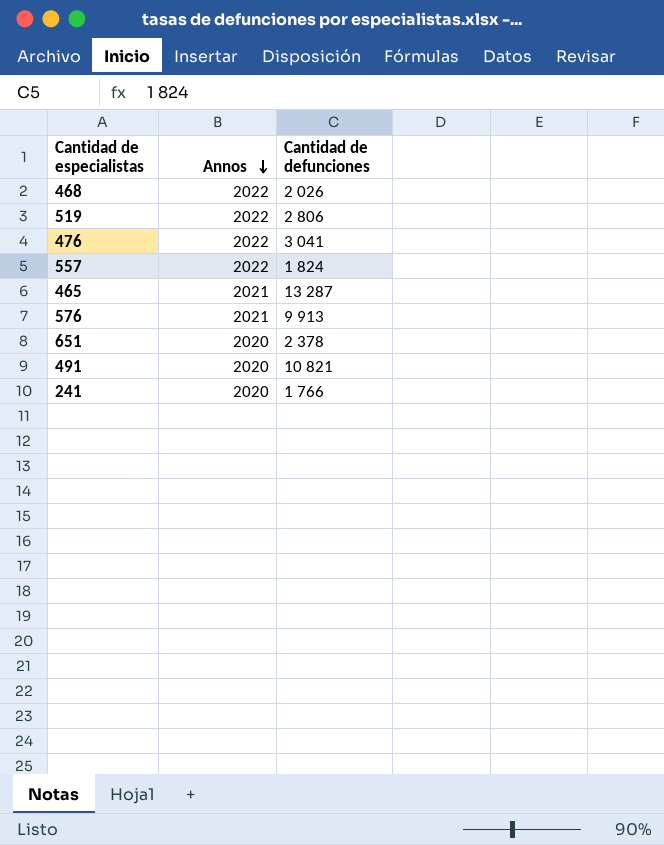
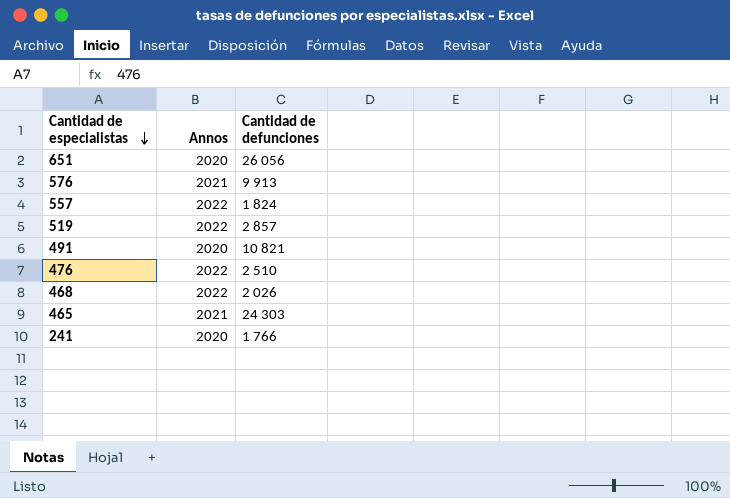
row order: Annos descending -> Cantidad de especialistas descending
651 | Cantidad de defunciones: 2 378 -> 26 056
519 | Cantidad de defunciones: 2 806 -> 2 857
476 | Cantidad de defunciones: 3 041 -> 2 510
465 | Cantidad de defunciones: 13 287 -> 24 303

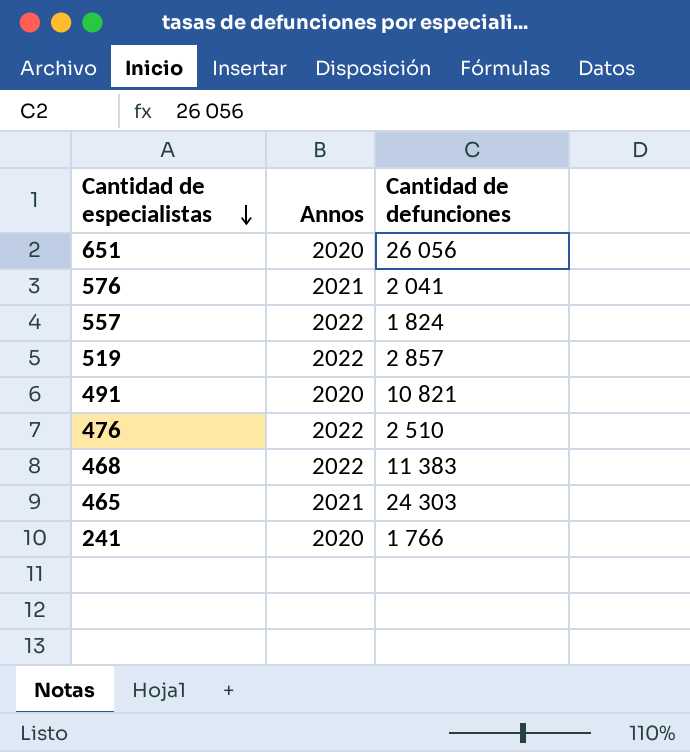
576 | Cantidad de defunciones: 9 913 -> 2 041
468 | Cantidad de defunciones: 2 026 -> 11 383

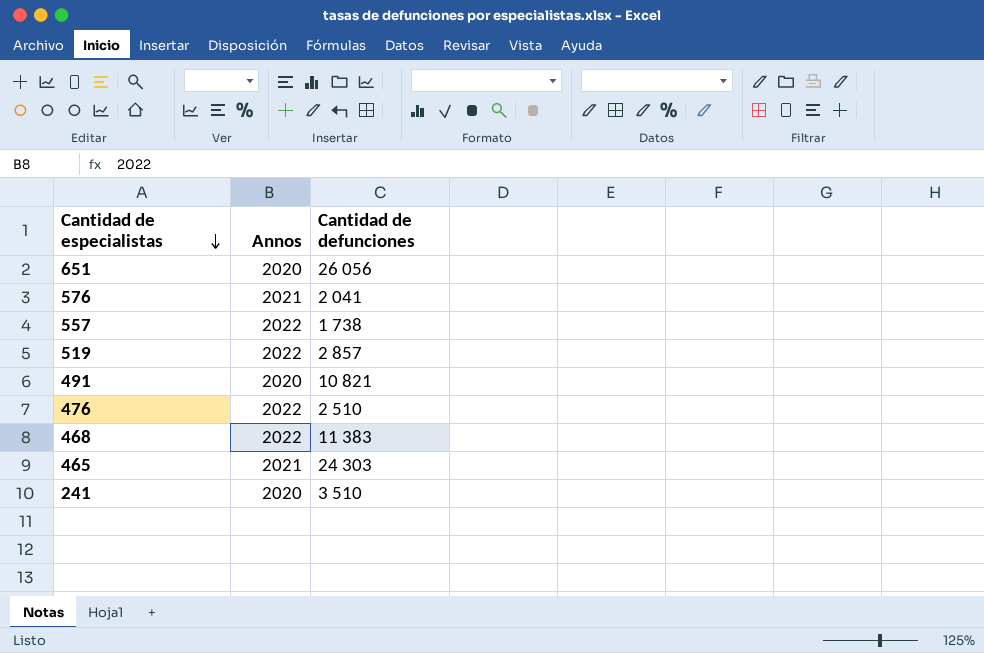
557 | Cantidad de defunciones: 1 824 -> 1 738
241 | Cantidad de defunciones: 1 766 -> 3 510

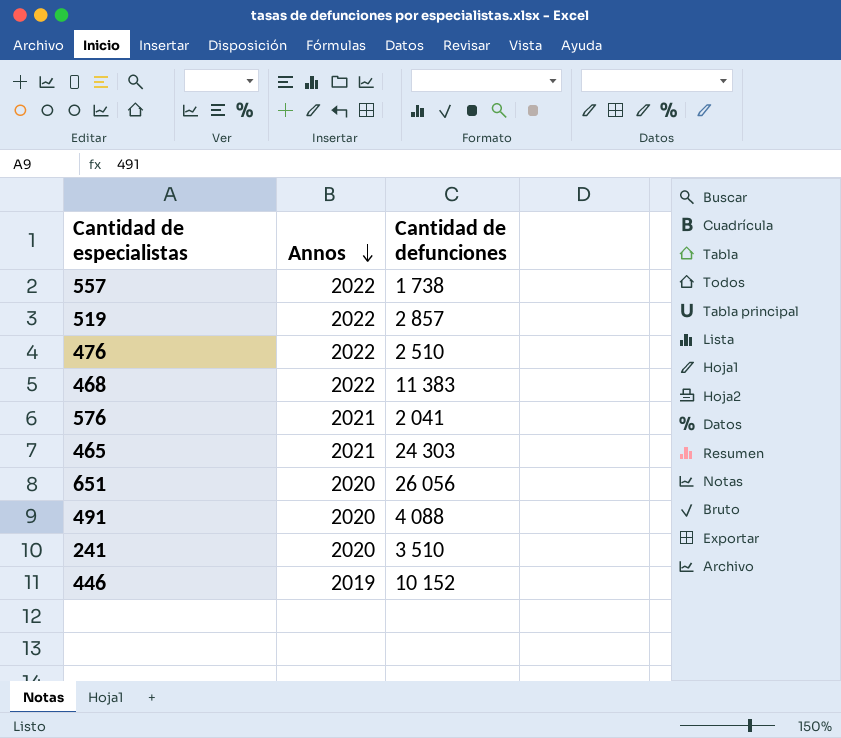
row order: Cantidad de especialistas descending -> Annos descending
491 | Cantidad de defunciones: 10 821 -> 4 088
row 446: none -> 2019 | 10 152

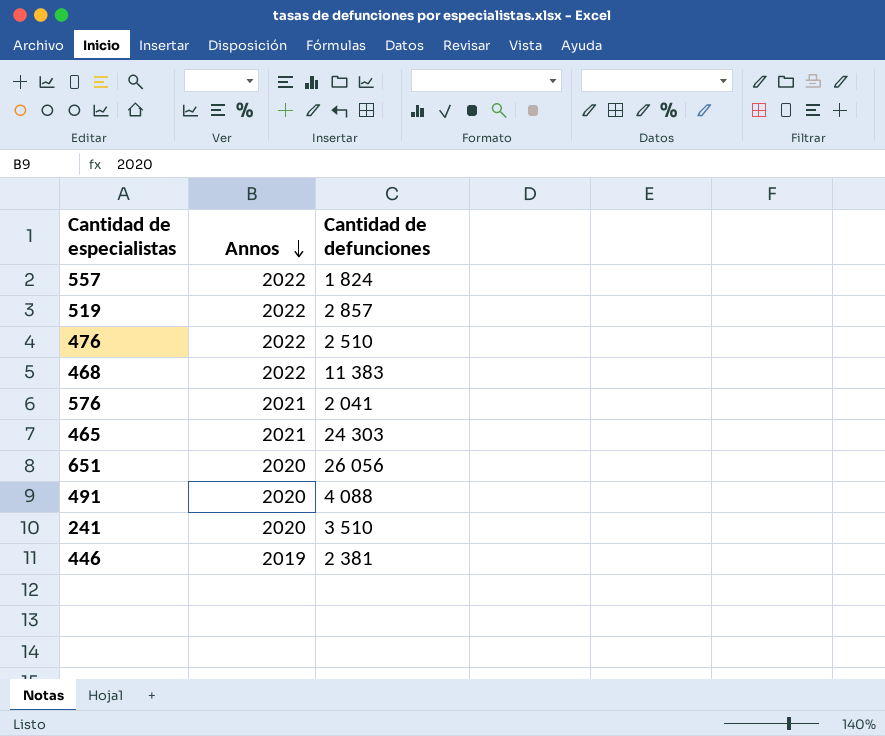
557 | Cantidad de defunciones: 1 738 -> 1 824
446 | Cantidad de defunciones: 10 152 -> 2 381

